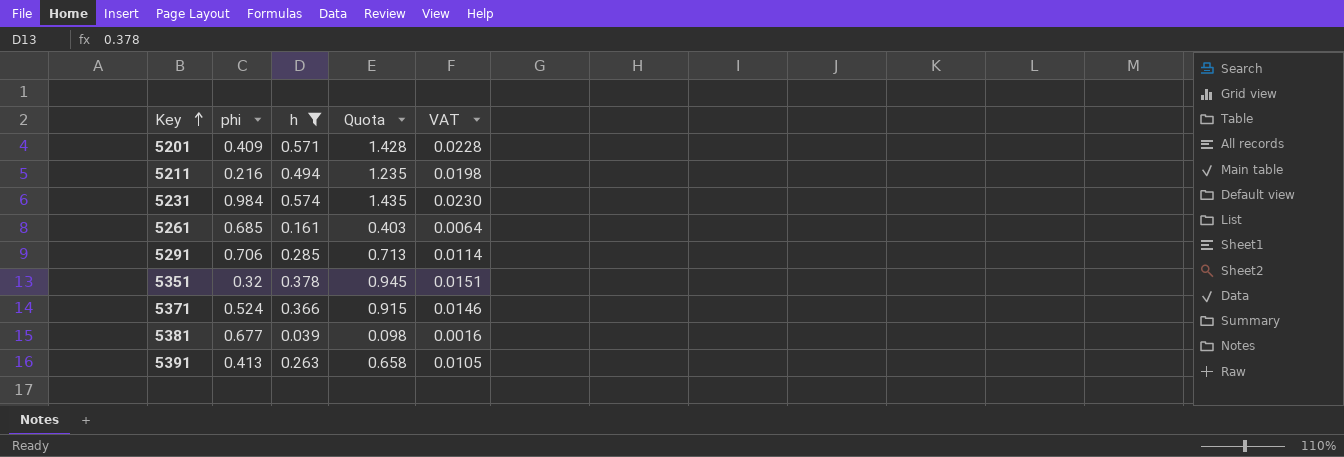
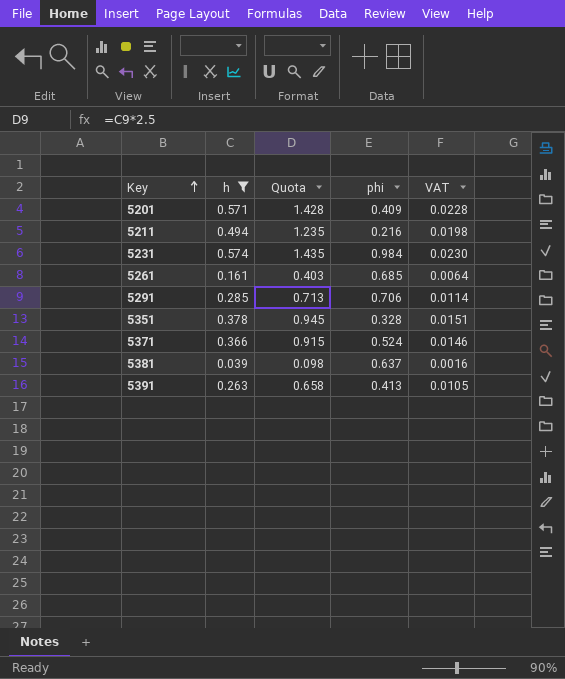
column phi | position: 2 -> 4
5351 | phi: 0.32 -> 0.328
5381 | phi: 0.677 -> 0.637

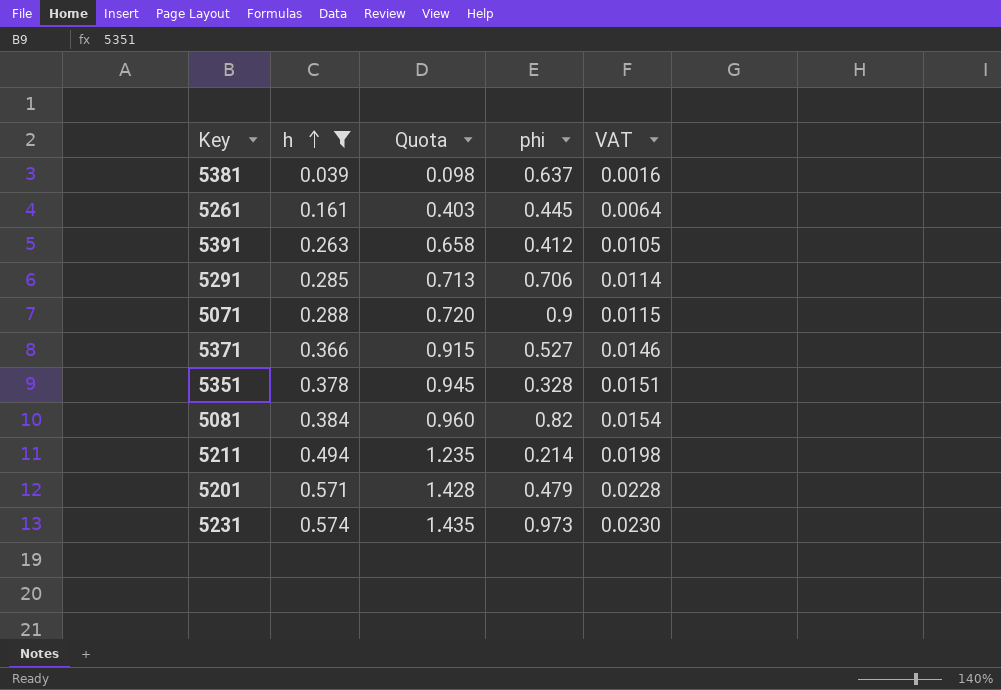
row order: Key ascending -> h ascending
5261 | phi: 0.685 -> 0.445
5391 | phi: 0.413 -> 0.412
row 5071: none -> 0.288 | 0.720 | 0.9 | 0.0115
5371 | phi: 0.524 -> 0.527
row 5081: none -> 0.384 | 0.960 | 0.82 | 0.0154
5211 | phi: 0.216 -> 0.214
5201 | phi: 0.409 -> 0.479
5231 | phi: 0.984 -> 0.973

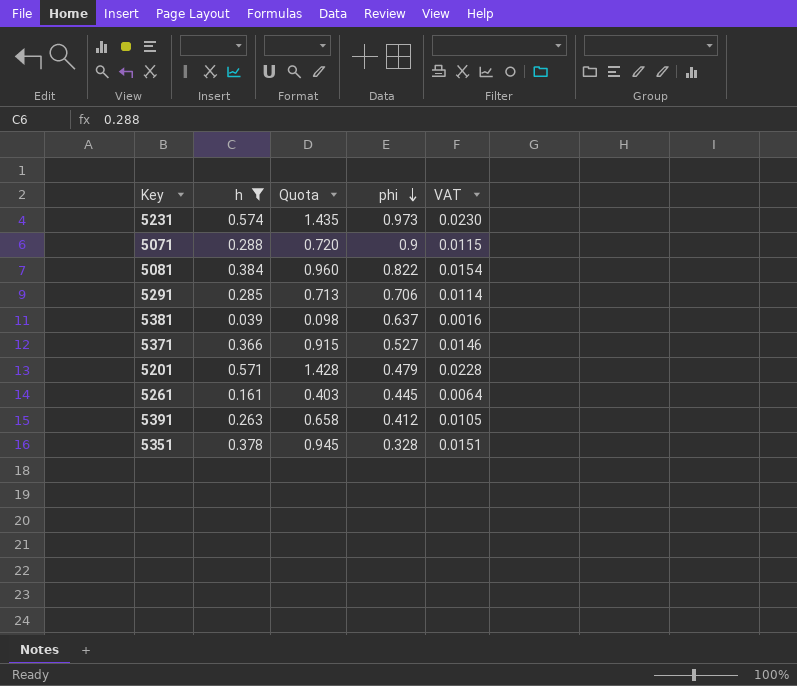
row order: h ascending -> phi descending
row 5211: 0.494 | 1.235 | 0.214 | 0.0198 -> none
5081 | phi: 0.82 -> 0.822

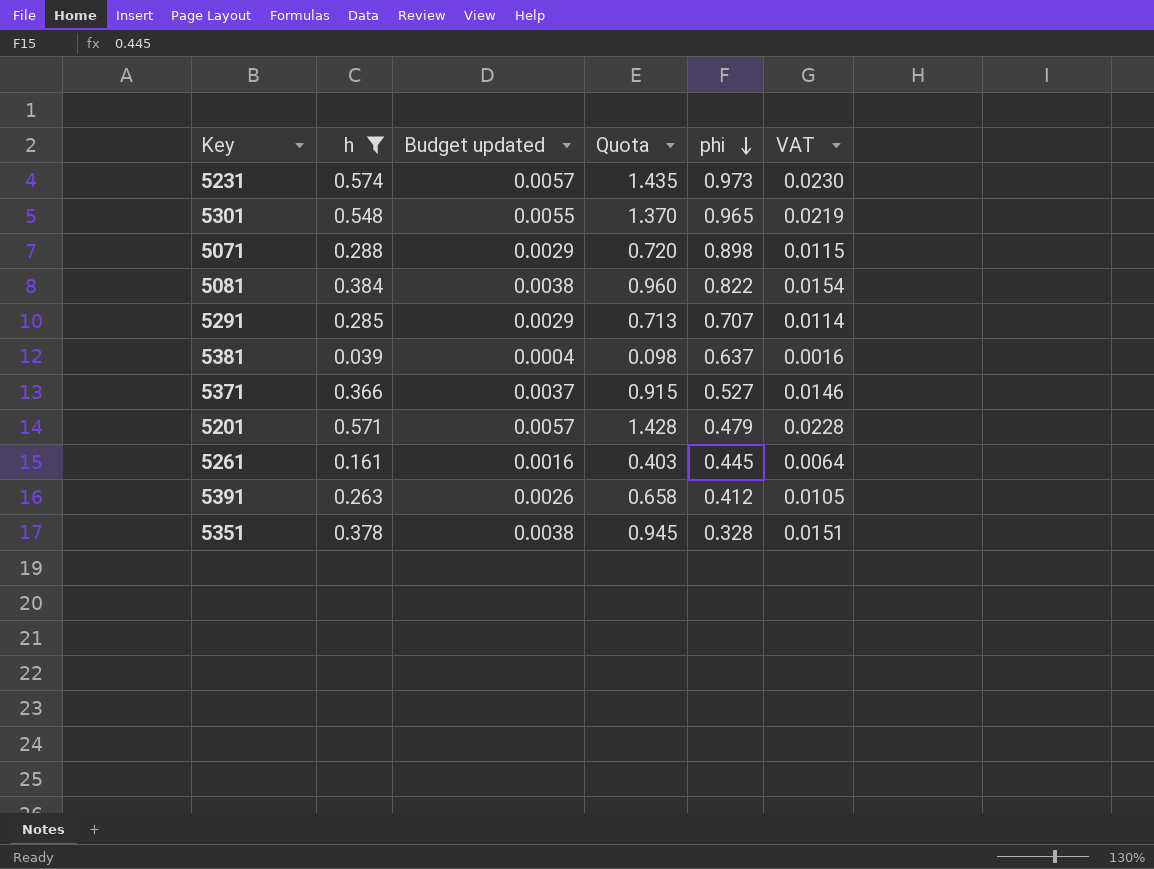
column Budget updated | formula: none -> [h] * 0.01
row 5301: none -> 0.548 | 0.0055 | 1.370 | 0.965 | 0.0219
5071 | phi: 0.9 -> 0.898
5291 | phi: 0.706 -> 0.707

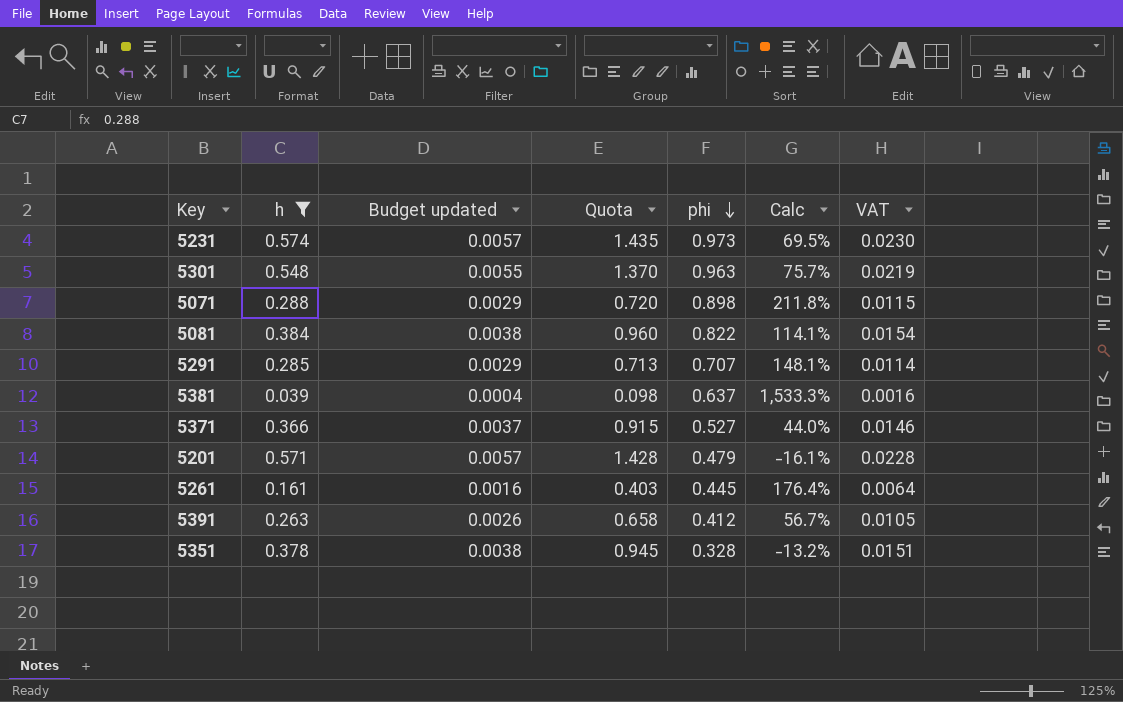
column Calc | formula: none -> ([phi] - [h]) / [h]
5301 | phi: 0.965 -> 0.963

